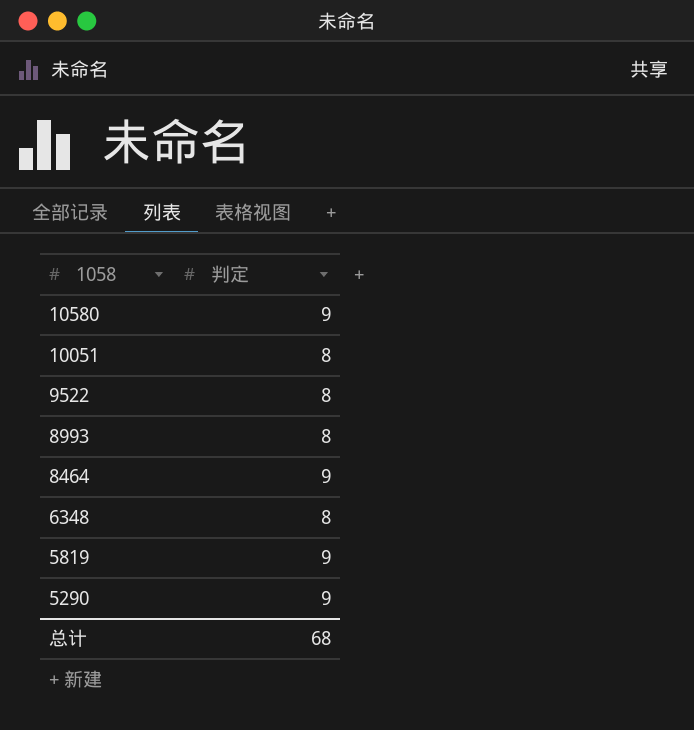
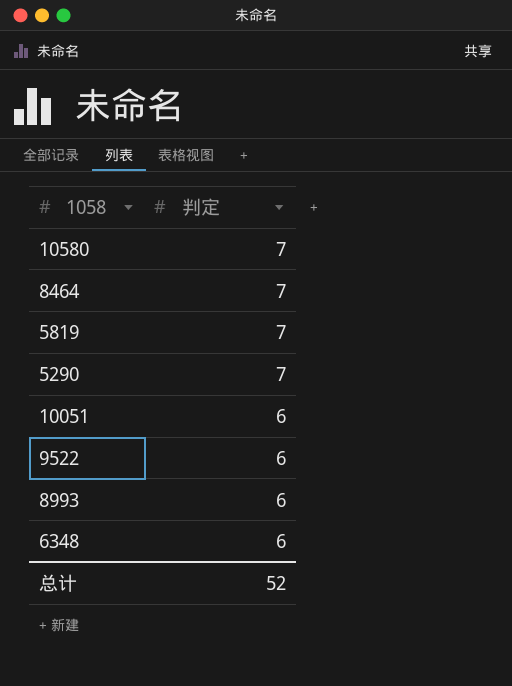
row order: 1058 descending -> 判定 descending
10580 | 判定: 9 -> 7
8464 | 判定: 9 -> 7
5819 | 判定: 9 -> 7
5290 | 判定: 9 -> 7
10051 | 判定: 8 -> 6
9522 | 判定: 8 -> 6
8993 | 判定: 8 -> 6
6348 | 判定: 8 -> 6
总计 | 判定: 68 -> 52

